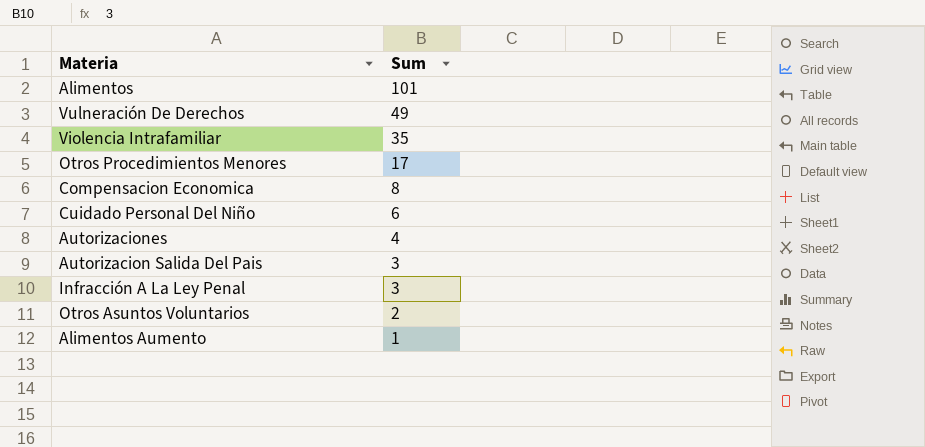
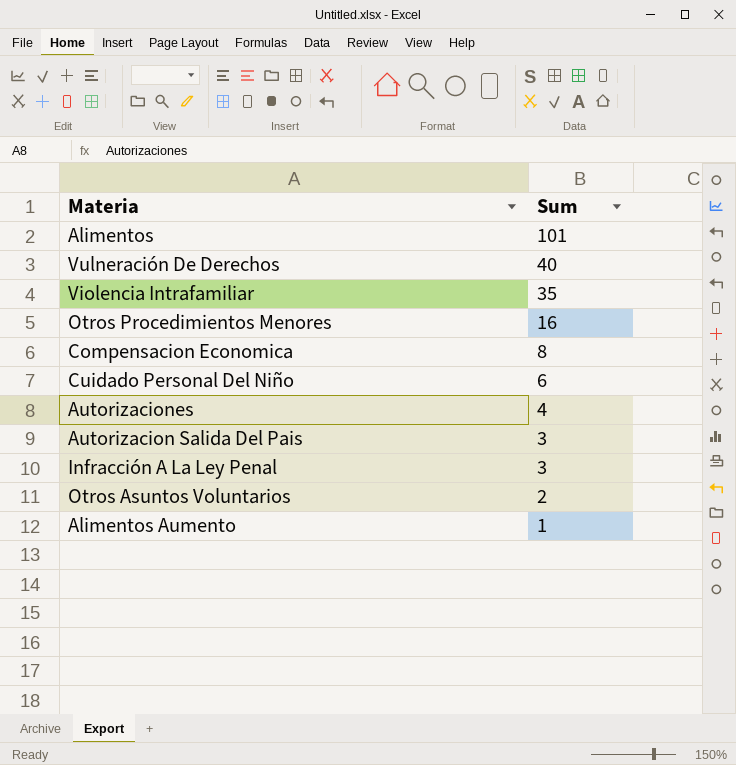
Vulneración De Derechos | Sum: 49 -> 40
Otros Procedimientos Menores | Sum: 17 -> 16

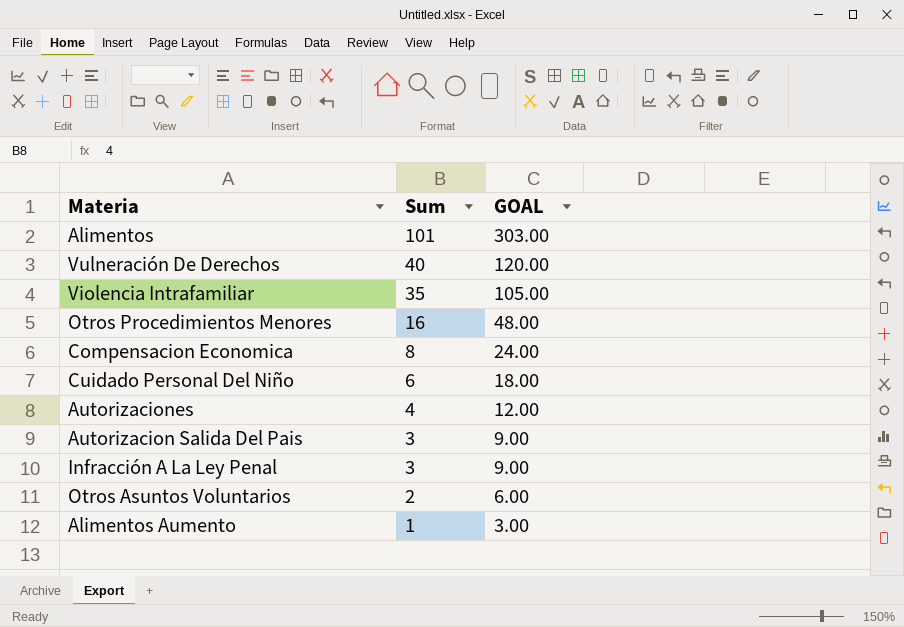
column GOAL | formula: none -> [Sum] * 3

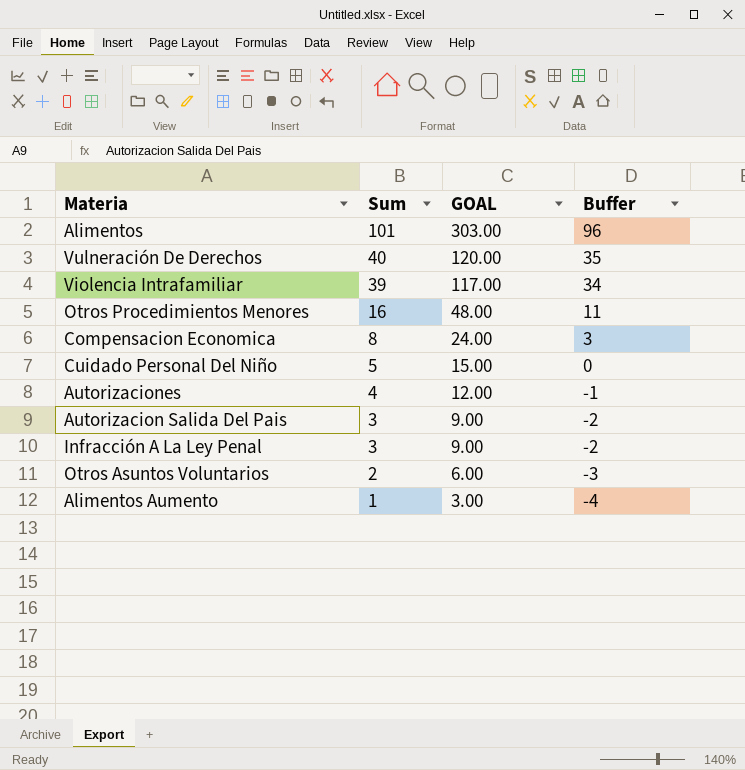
column Buffer | formula: none -> [Sum] - 5
Violencia Intrafamiliar | Sum: 35 -> 39
Violencia Intrafamiliar | GOAL: 105.00 -> 117.00
Cuidado Personal Del Niño | Sum: 6 -> 5
Cuidado Personal Del Niño | GOAL: 18.00 -> 15.00

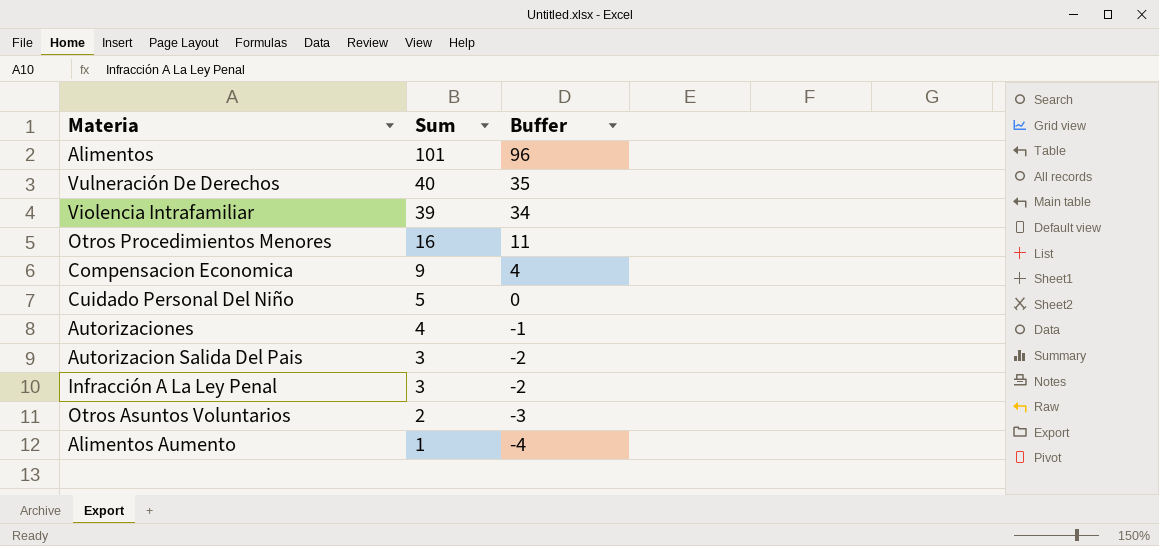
column GOAL | formula: [Sum] * 3 -> none
Compensacion Economica | Sum: 8 -> 9
Compensacion Economica | Buffer: 3 -> 4

